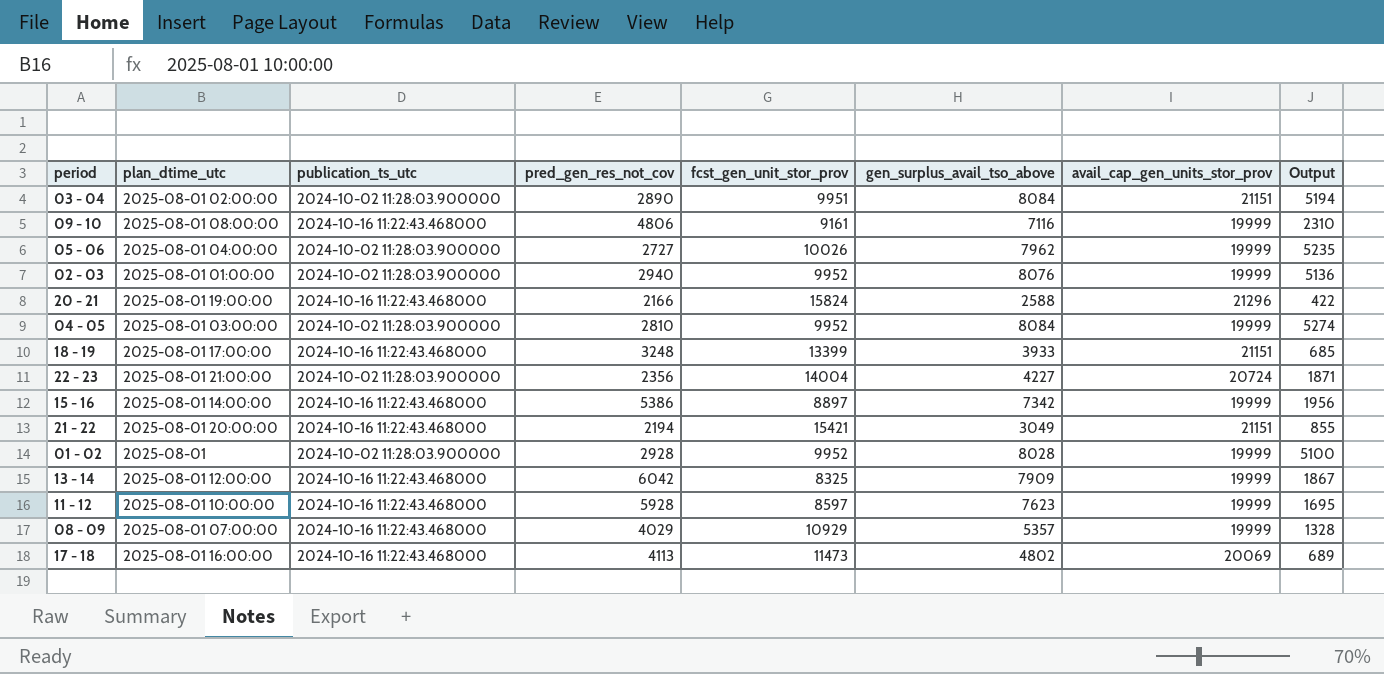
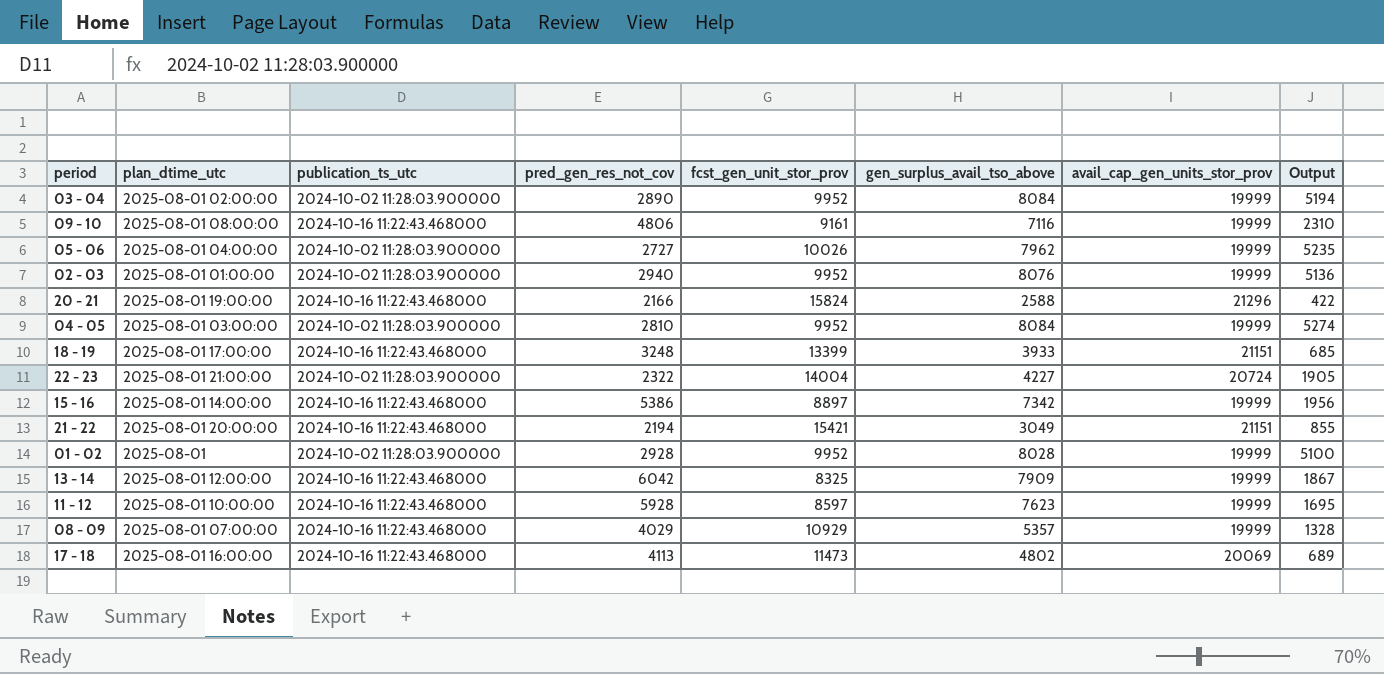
03 - 04 | fcst_gen_unit_stor_prov: 9951 -> 9952
03 - 04 | avail_cap_gen_units_stor_prov: 21151 -> 19999
22 - 23 | pred_gen_res_not_cov: 2356 -> 2322
22 - 23 | Output: 1871 -> 1905

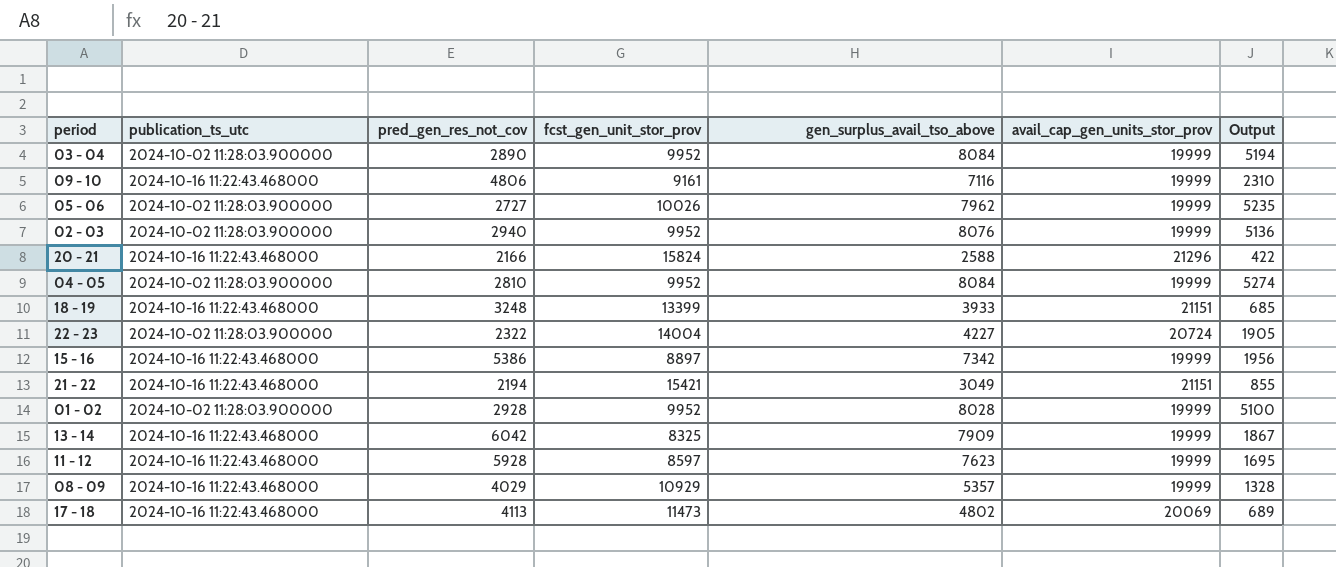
column plan_dtime_utc | position: 2 -> none

